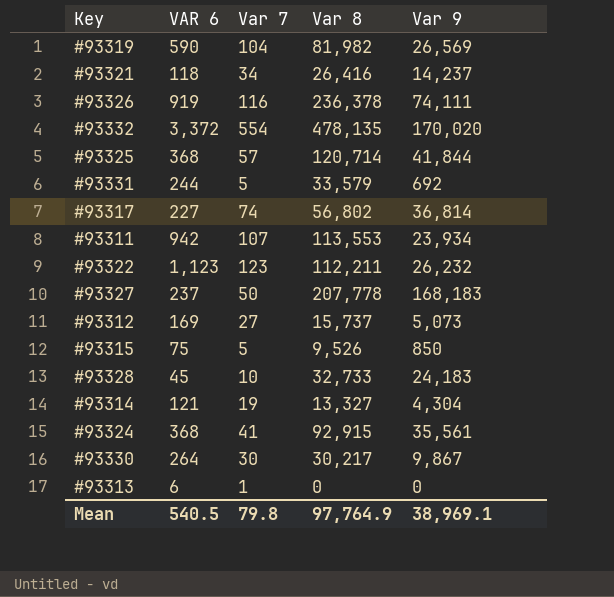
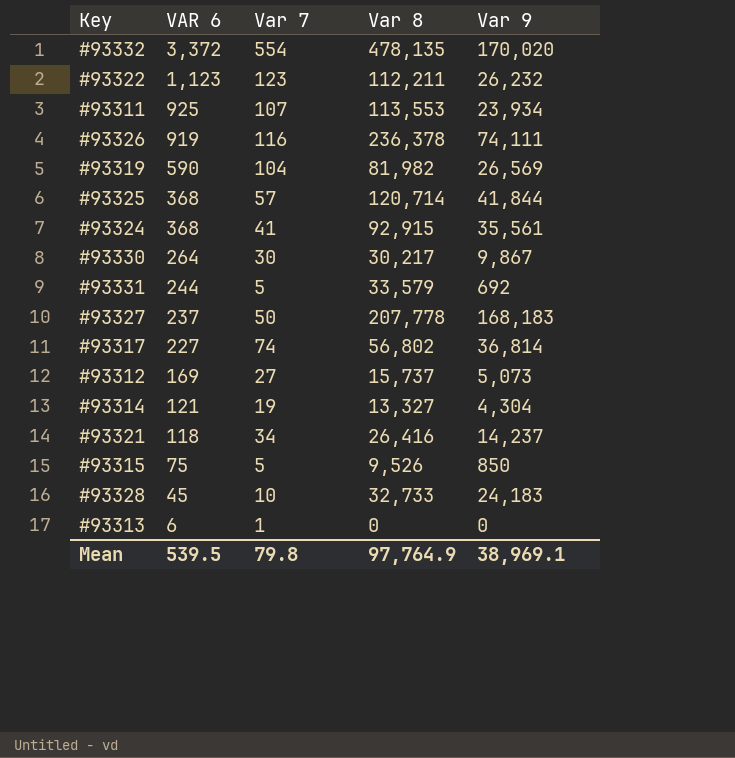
row order: none -> VAR 6 descending
#93311 | VAR 6: 942 -> 925
Mean | VAR 6: 540.5 -> 539.5

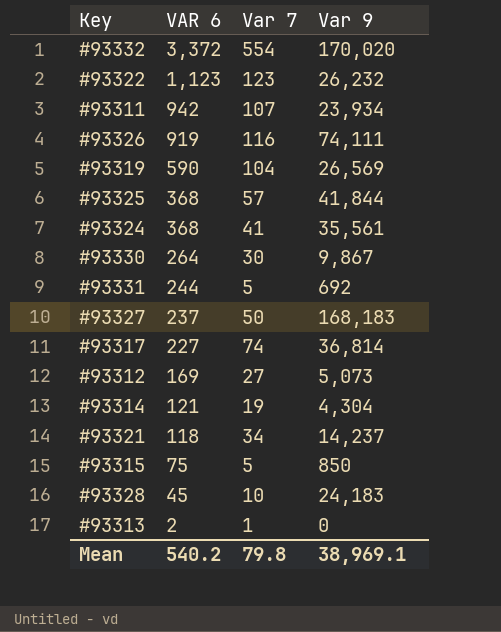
column Var 8 | position: 4 -> none
#93311 | VAR 6: 925 -> 942
#93313 | VAR 6: 6 -> 2
Mean | VAR 6: 539.5 -> 540.2

